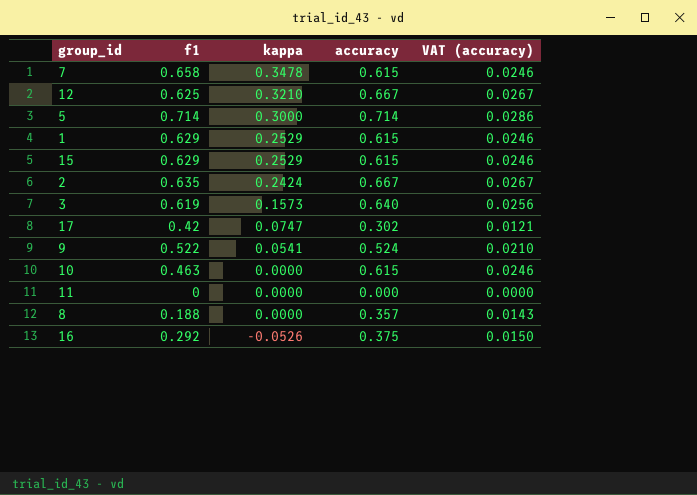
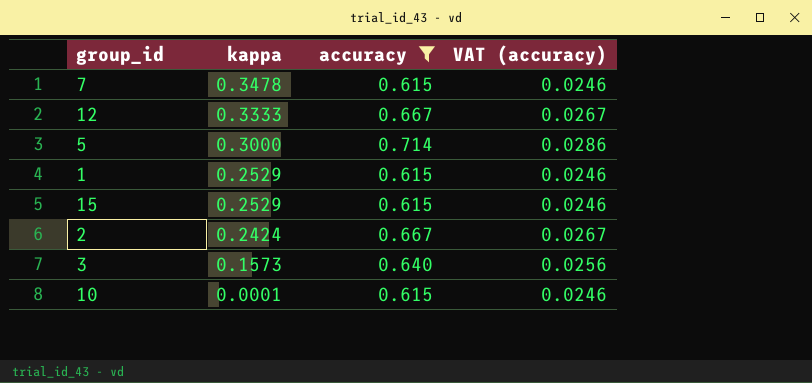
filter: none -> accuracy >= 0.615
column f1 | position: 2 -> none
12 | kappa: 0.3210 -> 0.3333
10 | kappa: 0.0000 -> 0.0001

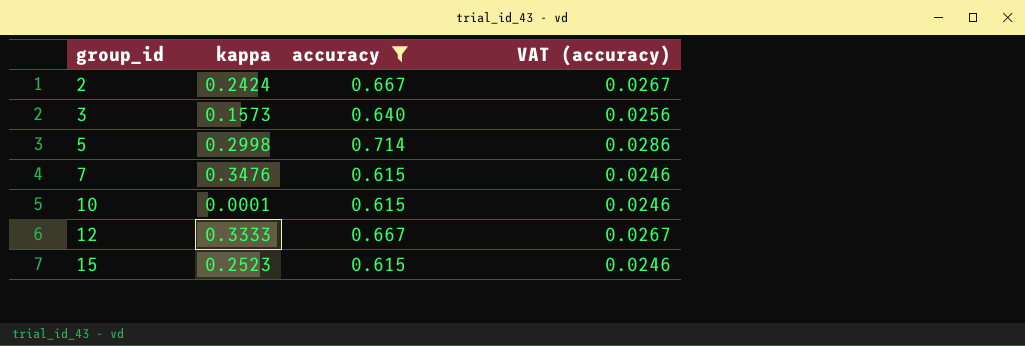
row order: kappa descending -> group_id ascending
row 1: 0.2529 | 0.615 | 0.0246 -> none
5 | kappa: 0.3000 -> 0.2998
7 | kappa: 0.3478 -> 0.3476
15 | kappa: 0.2529 -> 0.2523

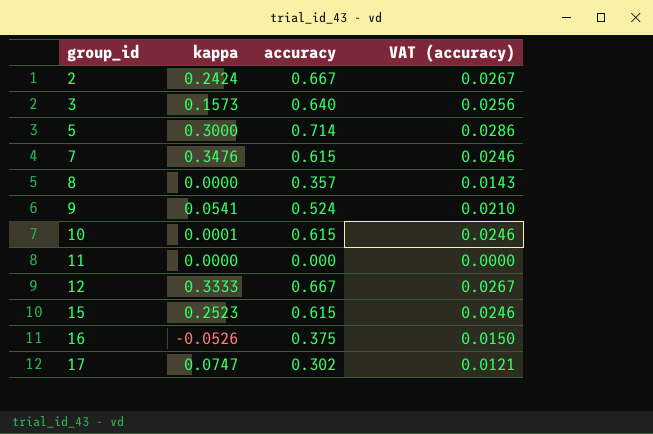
filter: accuracy >= 0.615 -> none
5 | kappa: 0.2998 -> 0.3000

